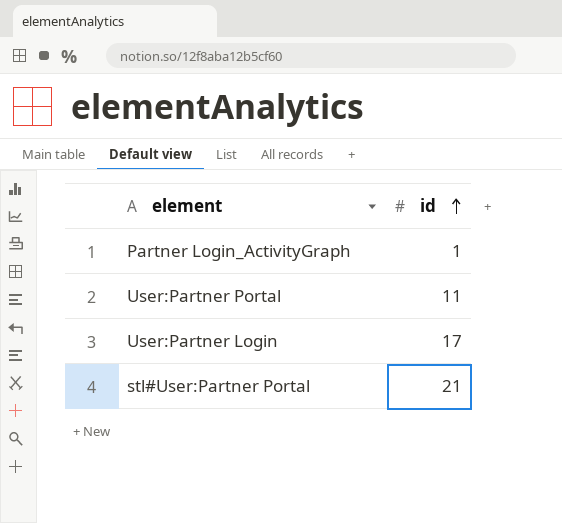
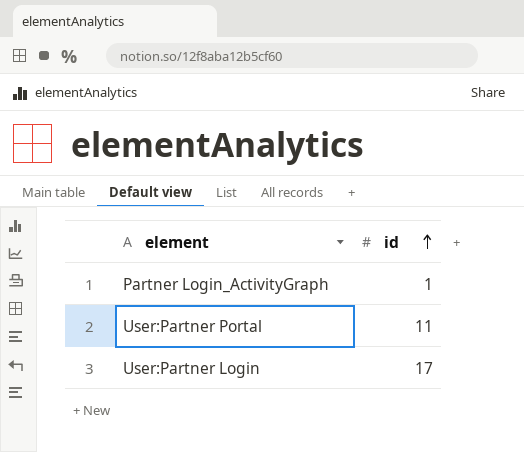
row stl#User:Partner Portal: 21 -> none

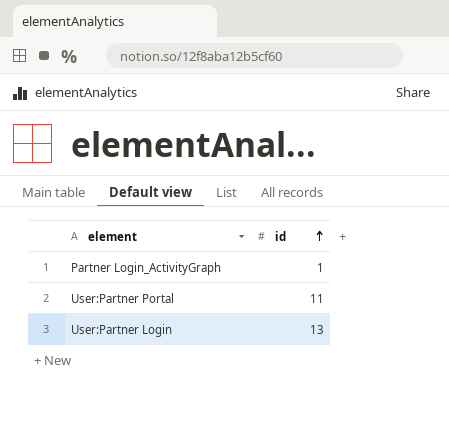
User:Partner Login | id: 17 -> 13

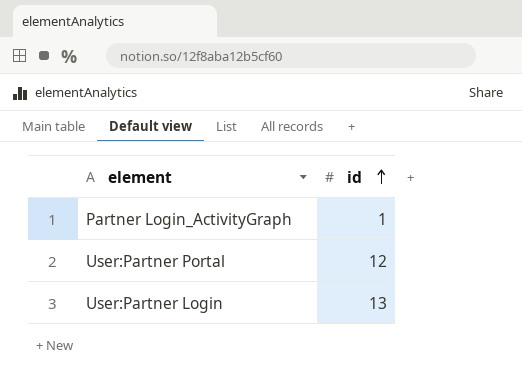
User:Partner Portal | id: 11 -> 12

